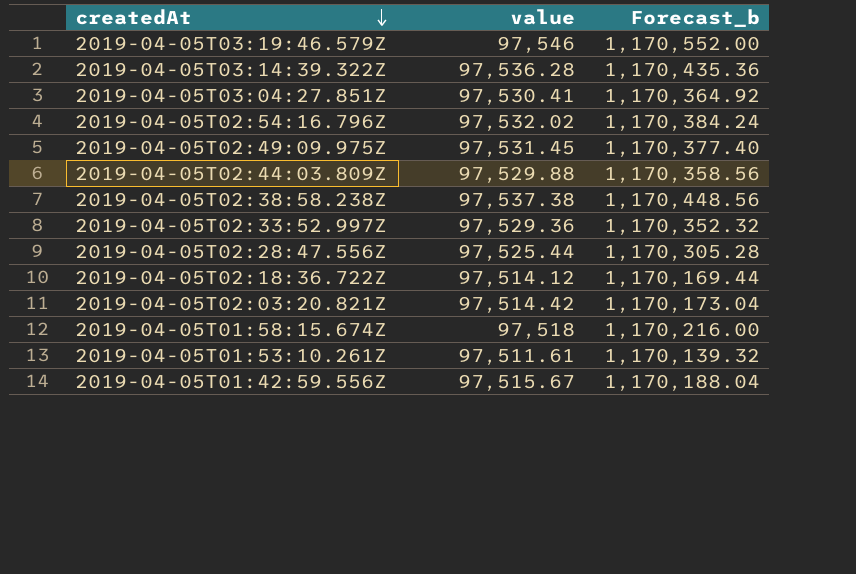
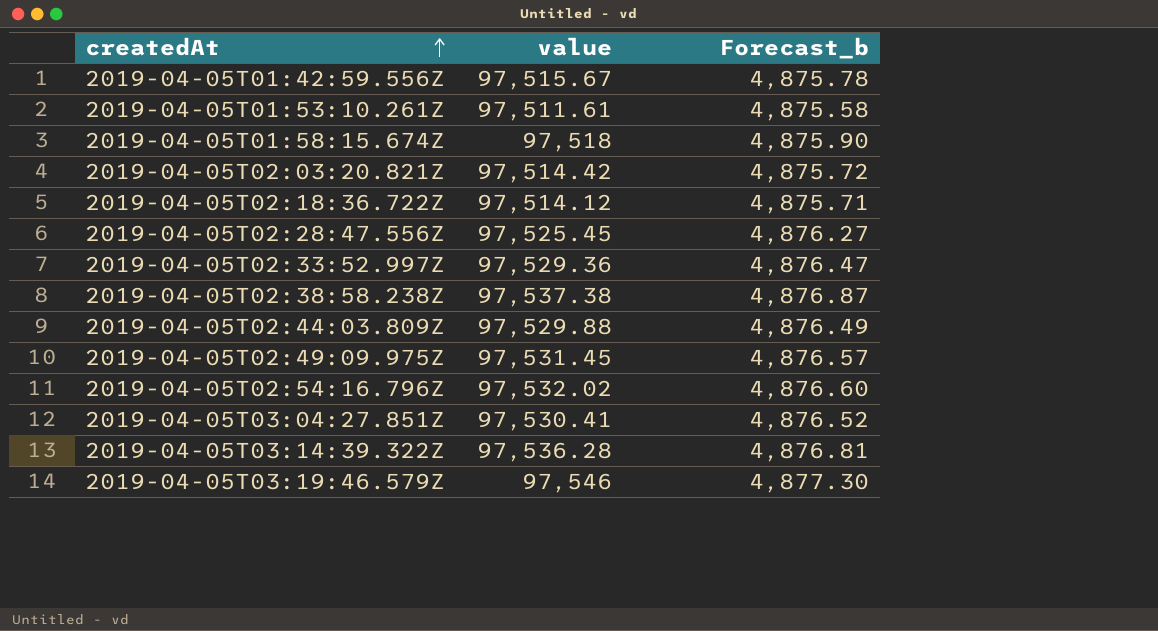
row order: createdAt descending -> createdAt ascending
column Forecast_b | formula: [value] * 12 -> [value] * 0.05
2019-04-05T02:28:47.556Z | value: 97,525.44 -> 97,525.45

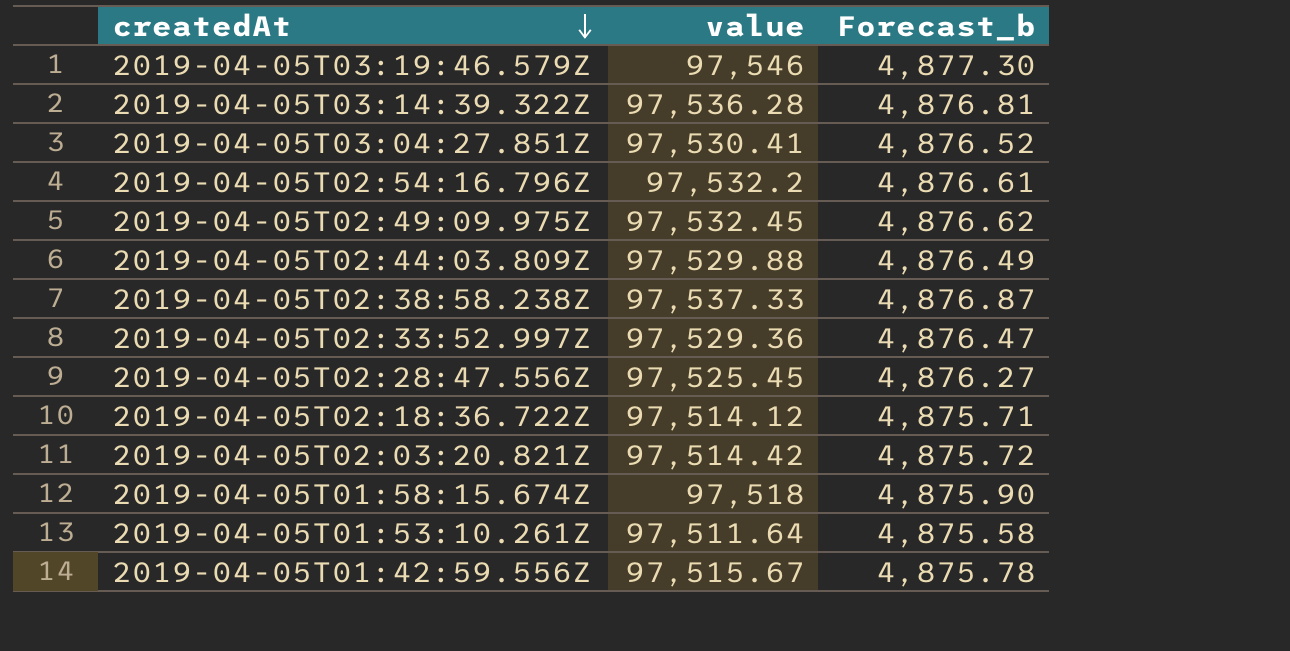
row order: createdAt ascending -> createdAt descending
2019-04-05T02:54:16.796Z | value: 97,532.02 -> 97,532.2
2019-04-05T02:54:16.796Z | Forecast_b: 4,876.60 -> 4,876.61
2019-04-05T02:49:09.975Z | value: 97,531.45 -> 97,532.45
2019-04-05T02:49:09.975Z | Forecast_b: 4,876.57 -> 4,876.62
2019-04-05T02:38:58.238Z | value: 97,537.38 -> 97,537.33
2019-04-05T01:53:10.261Z | value: 97,511.61 -> 97,511.64

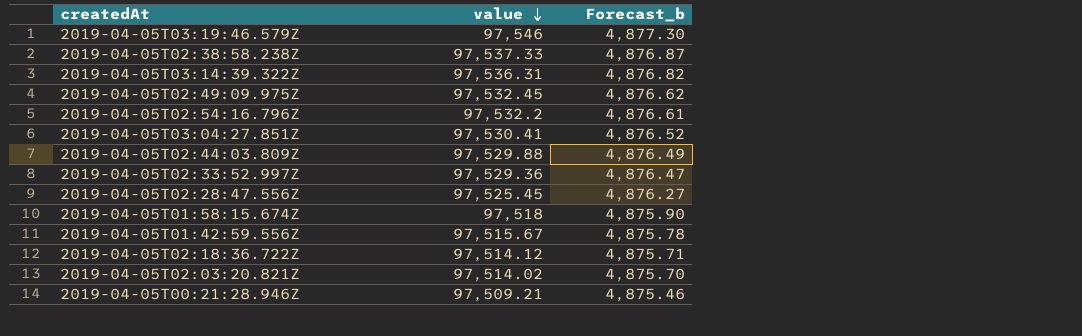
row order: createdAt descending -> value descending
row 2019-04-05T01:53:10.261Z: 97,511.64 | 4,875.58 -> none
2019-04-05T03:14:39.322Z | value: 97,536.28 -> 97,536.31
2019-04-05T03:14:39.322Z | Forecast_b: 4,876.81 -> 4,876.82
2019-04-05T02:03:20.821Z | value: 97,514.42 -> 97,514.02
2019-04-05T02:03:20.821Z | Forecast_b: 4,875.72 -> 4,875.70
row 2019-04-05T00:21:28.946Z: none -> 97,509.21 | 4,875.46

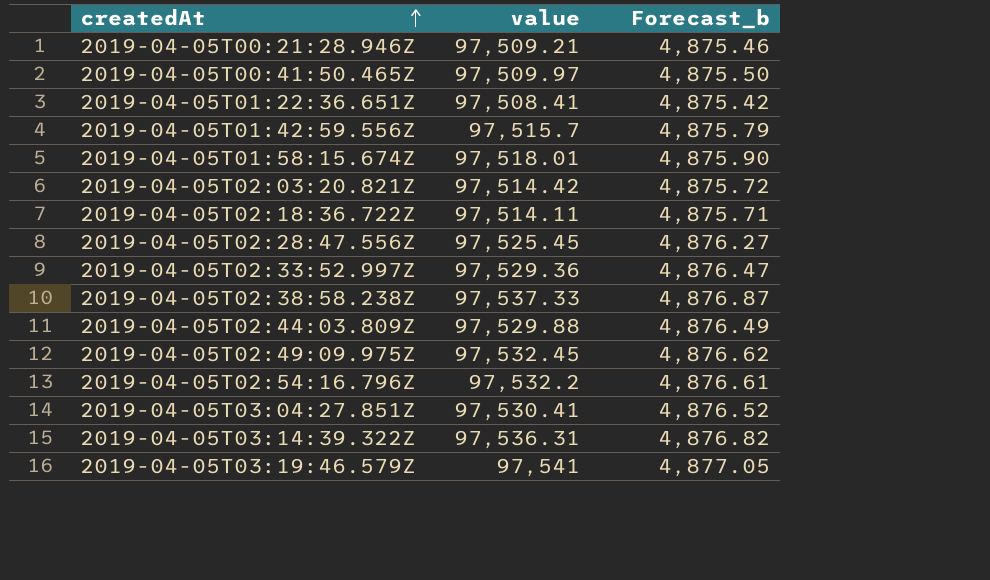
row order: value descending -> createdAt ascending
row 2019-04-05T00:41:50.465Z: none -> 97,509.97 | 4,875.50
row 2019-04-05T01:22:36.651Z: none -> 97,508.41 | 4,875.42
2019-04-05T01:42:59.556Z | value: 97,515.67 -> 97,515.7
2019-04-05T01:42:59.556Z | Forecast_b: 4,875.78 -> 4,875.79
2019-04-05T01:58:15.674Z | value: 97,518 -> 97,518.01
2019-04-05T02:03:20.821Z | value: 97,514.02 -> 97,514.42
2019-04-05T02:03:20.821Z | Forecast_b: 4,875.70 -> 4,875.72
2019-04-05T02:18:36.722Z | value: 97,514.12 -> 97,514.11
2019-04-05T03:19:46.579Z | value: 97,546 -> 97,541
2019-04-05T03:19:46.579Z | Forecast_b: 4,877.30 -> 4,877.05

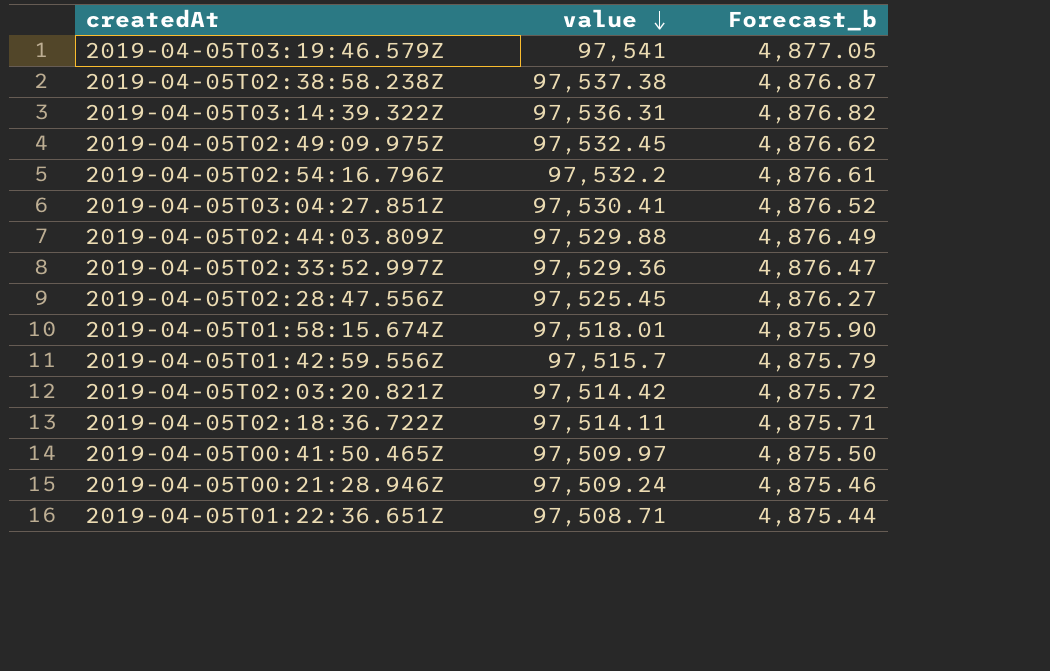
row order: createdAt ascending -> value descending
2019-04-05T02:38:58.238Z | value: 97,537.33 -> 97,537.38
2019-04-05T00:21:28.946Z | value: 97,509.21 -> 97,509.24
2019-04-05T01:22:36.651Z | value: 97,508.41 -> 97,508.71
2019-04-05T01:22:36.651Z | Forecast_b: 4,875.42 -> 4,875.44

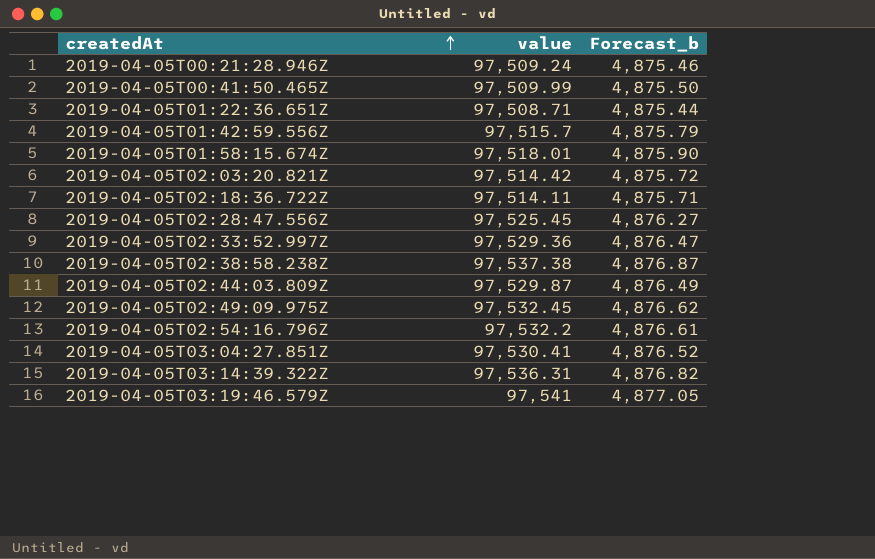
row order: value descending -> createdAt ascending
2019-04-05T00:41:50.465Z | value: 97,509.97 -> 97,509.99
2019-04-05T02:44:03.809Z | value: 97,529.88 -> 97,529.87

